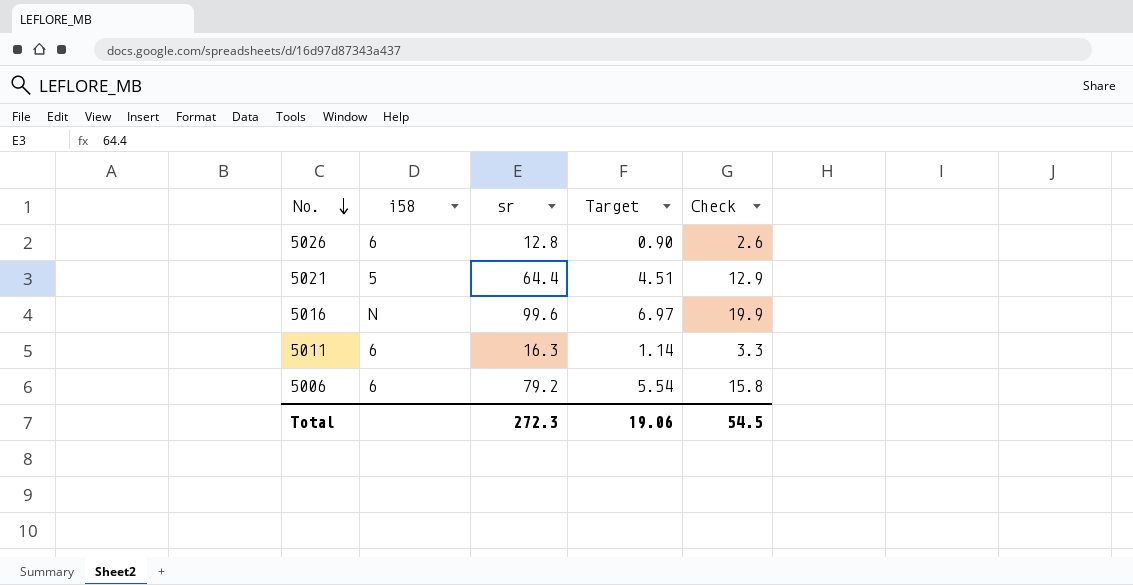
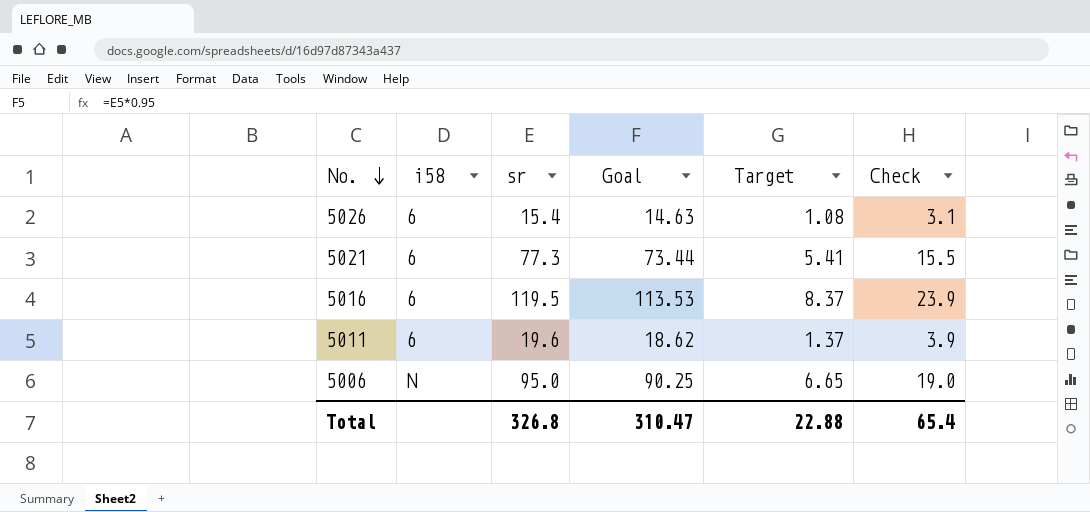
column Goal | formula: none -> [sr] * 0.95
5026 | sr: 12.8 -> 15.4
5026 | Target: 0.90 -> 1.08
5026 | Check: 2.6 -> 3.1
5021 | i58: 5 -> 6
5021 | sr: 64.4 -> 77.3
5021 | Target: 4.51 -> 5.41
5021 | Check: 12.9 -> 15.5
5016 | i58: N -> 6
5016 | sr: 99.6 -> 119.5
5016 | Target: 6.97 -> 8.37
5016 | Check: 19.9 -> 23.9
5011 | sr: 16.3 -> 19.6
5011 | Target: 1.14 -> 1.37
5011 | Check: 3.3 -> 3.9
5006 | i58: 6 -> N
5006 | sr: 79.2 -> 95.0
5006 | Target: 5.54 -> 6.65
5006 | Check: 15.8 -> 19.0
Total | sr: 272.3 -> 326.8
Total | Target: 19.06 -> 22.88
Total | Check: 54.5 -> 65.4

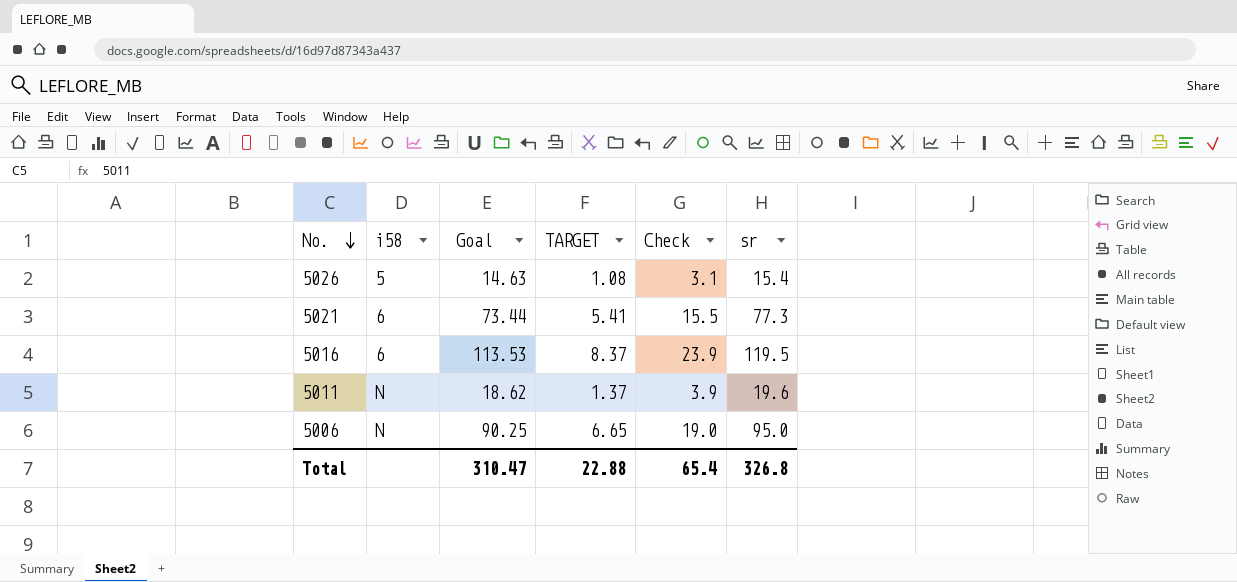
column name: Target -> TARGET
column sr | position: 3 -> 6
5026 | i58: 6 -> 5
5011 | i58: 6 -> N

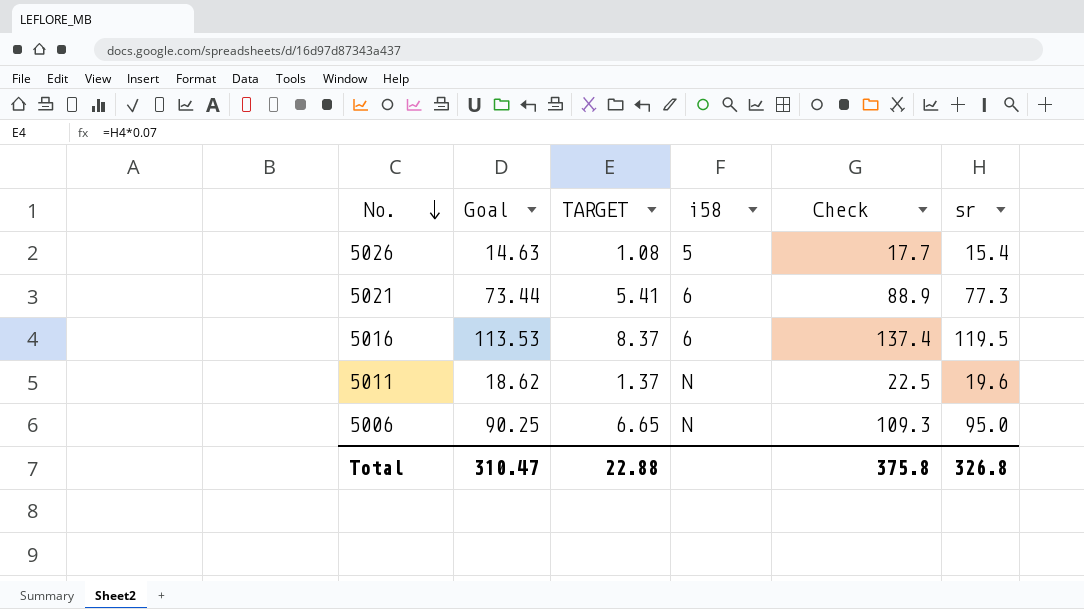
column i58 | position: 2 -> 4
column Check | formula: [sr] * 0.2 -> [sr] * 1.15
Total | Check: 65.4 -> 375.8

